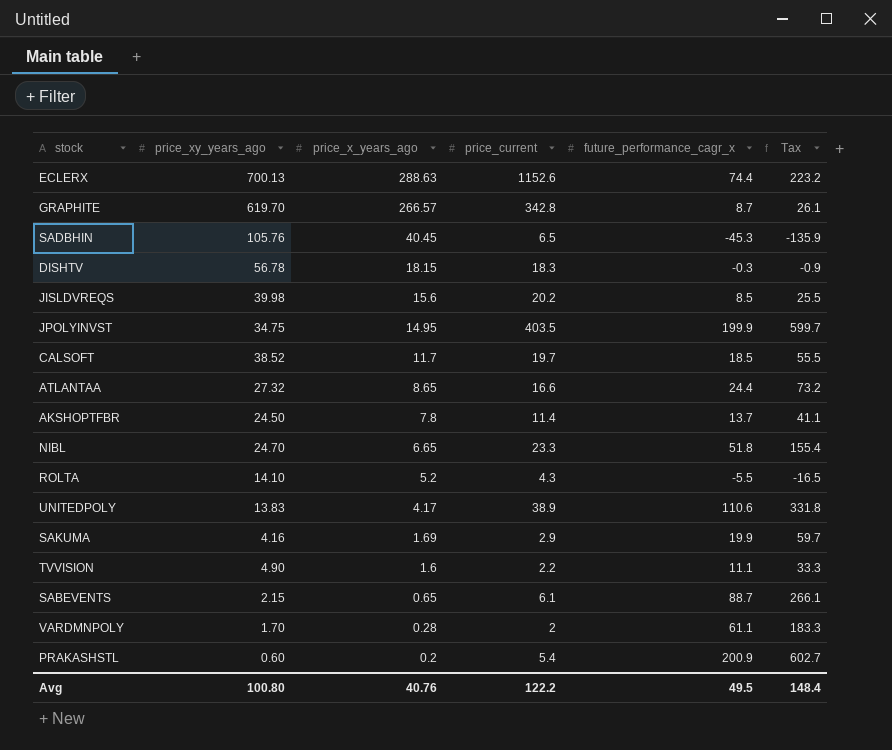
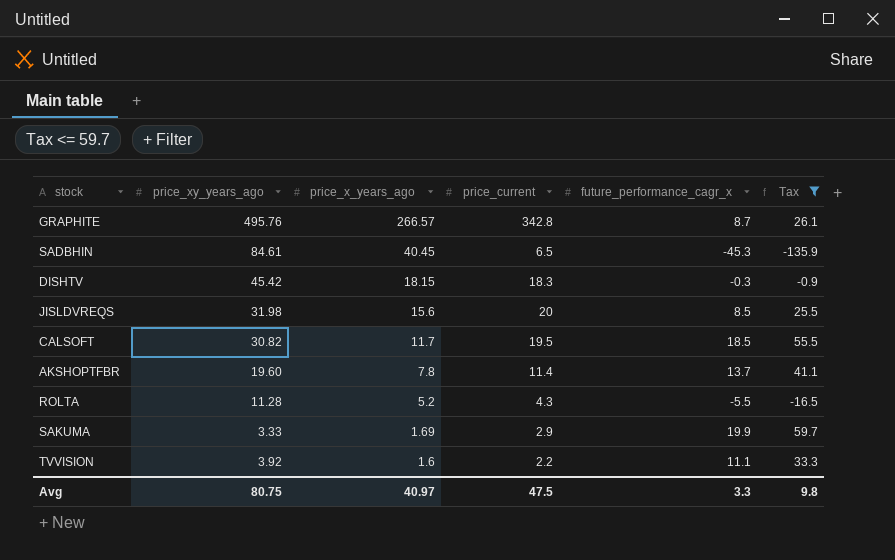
filter: none -> Tax <= 59.7
GRAPHITE | price_xy_years_ago: 619.70 -> 495.76
SADBHIN | price_xy_years_ago: 105.76 -> 84.61
DISHTV | price_xy_years_ago: 56.78 -> 45.42
JISLDVREQS | price_xy_years_ago: 39.98 -> 31.98
JISLDVREQS | price_current: 20.2 -> 20
CALSOFT | price_xy_years_ago: 38.52 -> 30.82
CALSOFT | price_current: 19.7 -> 19.5
AKSHOPTFBR | price_xy_years_ago: 24.50 -> 19.60
ROLTA | price_xy_years_ago: 14.10 -> 11.28
SAKUMA | price_xy_years_ago: 4.16 -> 3.33
TVVISION | price_xy_years_ago: 4.90 -> 3.92
Avg | price_xy_years_ago: 100.80 -> 80.75
Avg | price_x_years_ago: 40.76 -> 40.97
Avg | price_current: 122.2 -> 47.5
Avg | future_performance_cagr_x: 49.5 -> 3.3
Avg | Tax: 148.4 -> 9.8

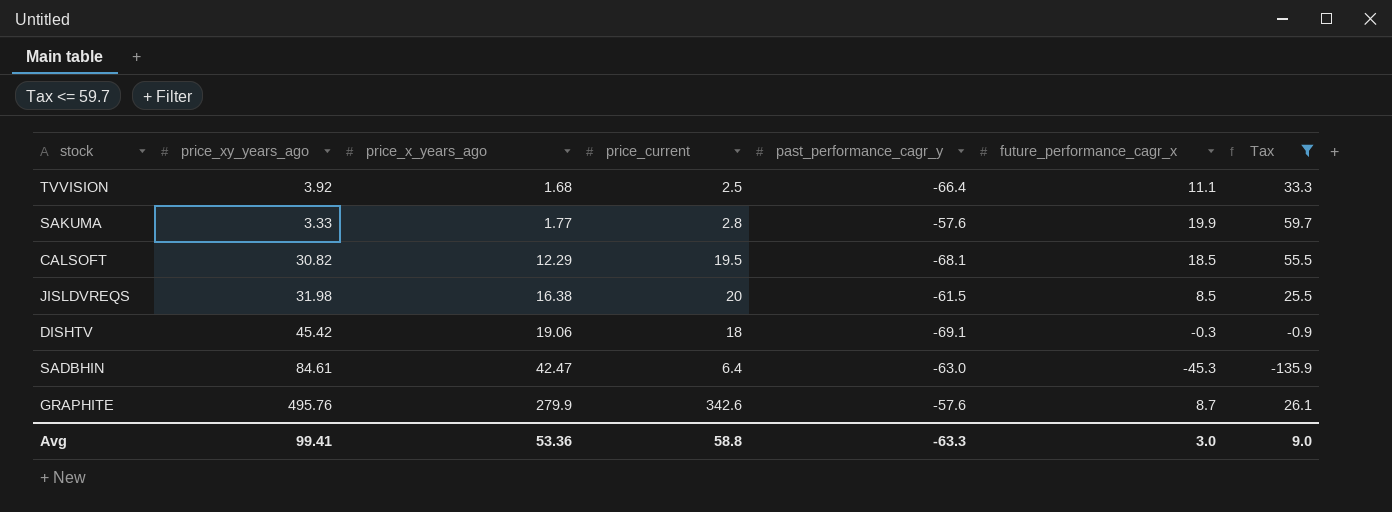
row order: price_x_years_ago descending -> price_x_years_ago ascending
column past_performance_cagr_y | position: none -> 5
row AKSHOPTFBR: 19.60 | 7.8 | 11.4 | 13.7 | 41.1 -> none
row ROLTA: 11.28 | 5.2 | 4.3 | -5.5 | -16.5 -> none
TVVISION | price_x_years_ago: 1.6 -> 1.68
TVVISION | price_current: 2.2 -> 2.5
SAKUMA | price_x_years_ago: 1.69 -> 1.77
SAKUMA | price_current: 2.9 -> 2.8
CALSOFT | price_x_years_ago: 11.7 -> 12.29
JISLDVREQS | price_x_years_ago: 15.6 -> 16.38
DISHTV | price_x_years_ago: 18.15 -> 19.06
DISHTV | price_current: 18.3 -> 18
SADBHIN | price_x_years_ago: 40.45 -> 42.47
SADBHIN | price_current: 6.5 -> 6.4
GRAPHITE | price_x_years_ago: 266.57 -> 279.9
GRAPHITE | price_current: 342.8 -> 342.6
Avg | price_xy_years_ago: 80.75 -> 99.41
Avg | price_x_years_ago: 40.97 -> 53.36
Avg | price_current: 47.5 -> 58.8
Avg | future_performance_cagr_x: 3.3 -> 3.0
Avg | Tax: 9.8 -> 9.0

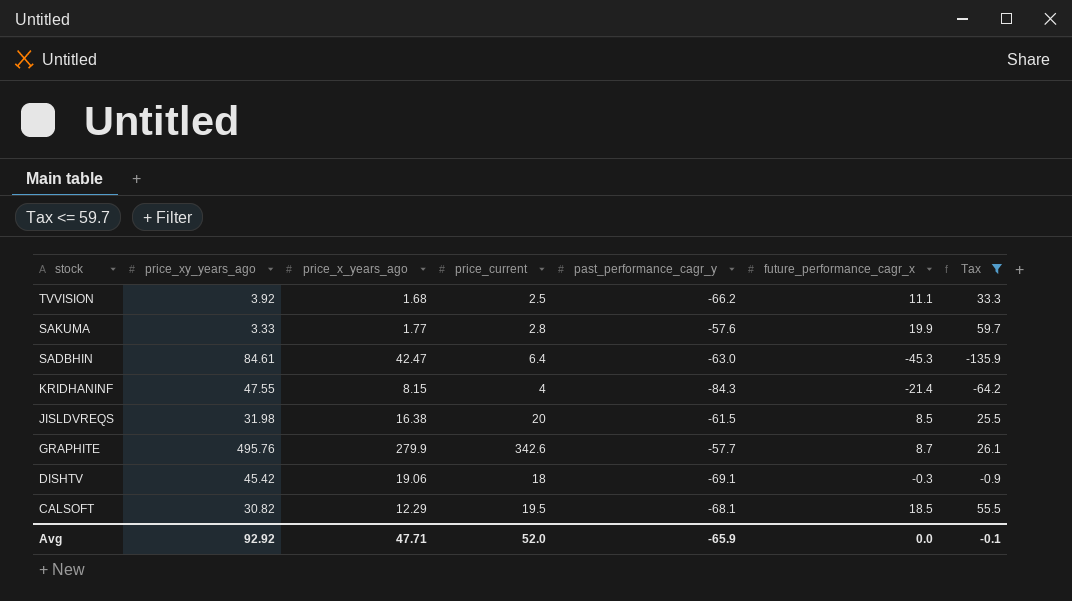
row order: price_x_years_ago ascending -> stock descending
TVVISION | past_performance_cagr_y: -66.4 -> -66.2
row KRIDHANINF: none -> 47.55 | 8.15 | 4 | -84.3 | -21.4 | -64.2
GRAPHITE | past_performance_cagr_y: -57.6 -> -57.7
Avg | price_xy_years_ago: 99.41 -> 92.92
Avg | price_x_years_ago: 53.36 -> 47.71
Avg | price_current: 58.8 -> 52.0
Avg | past_performance_cagr_y: -63.3 -> -65.9
Avg | future_performance_cagr_x: 3.0 -> 0.0
Avg | Tax: 9.0 -> -0.1

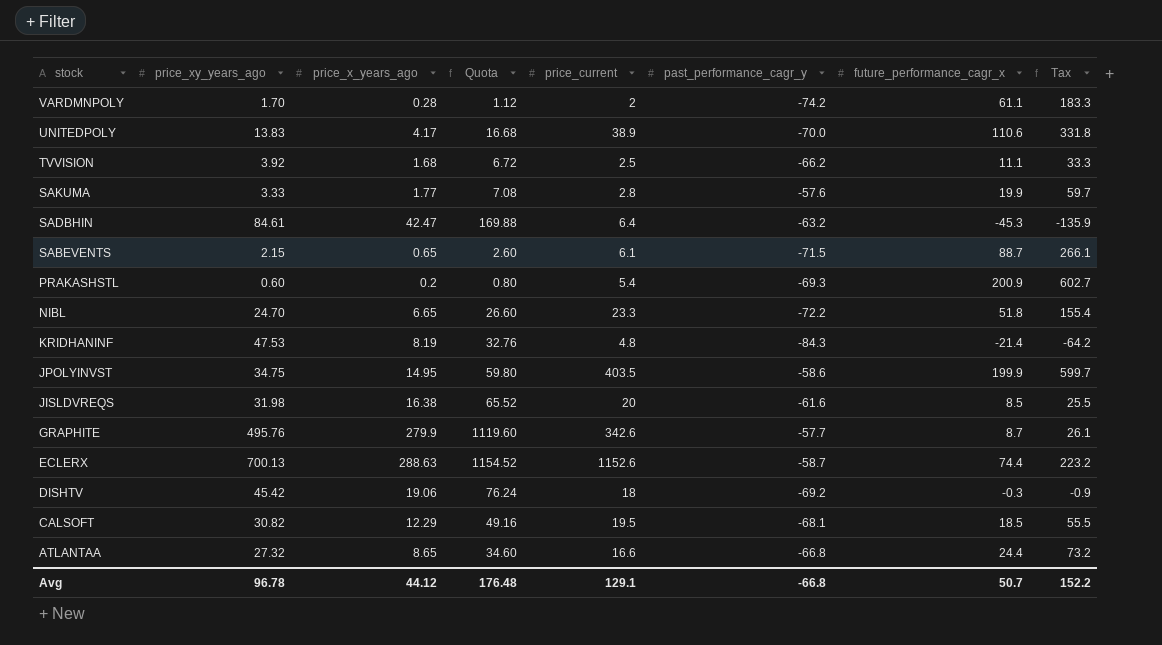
filter: Tax <= 59.7 -> none
column Quota | formula: none -> [price_x_years_ago] * 4
SADBHIN | past_performance_cagr_y: -63.0 -> -63.2
KRIDHANINF | price_xy_years_ago: 47.55 -> 47.53
KRIDHANINF | price_x_years_ago: 8.15 -> 8.19
KRIDHANINF | price_current: 4 -> 4.8
JISLDVREQS | past_performance_cagr_y: -61.5 -> -61.6
DISHTV | past_performance_cagr_y: -69.1 -> -69.2
Avg | price_xy_years_ago: 92.92 -> 96.78
Avg | price_x_years_ago: 47.71 -> 44.12
Avg | price_current: 52.0 -> 129.1
Avg | past_performance_cagr_y: -65.9 -> -66.8
Avg | future_performance_cagr_x: 0.0 -> 50.7
Avg | Tax: -0.1 -> 152.2

